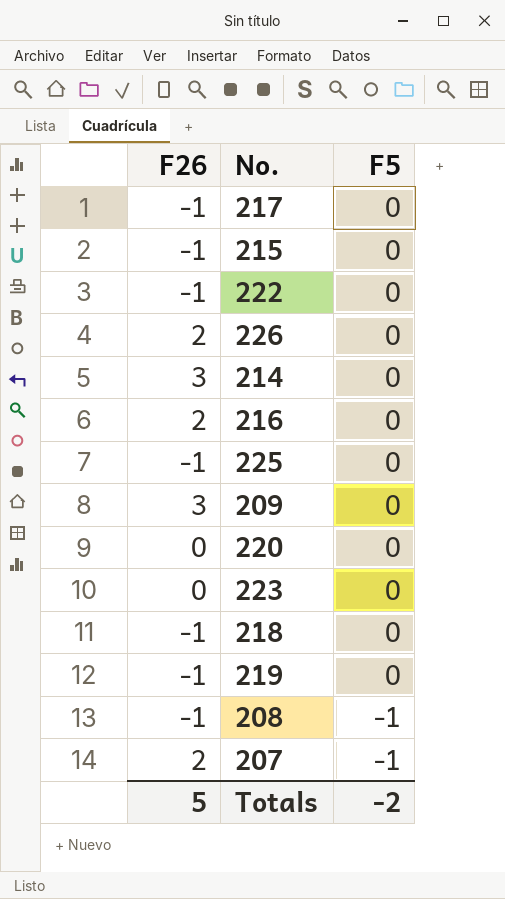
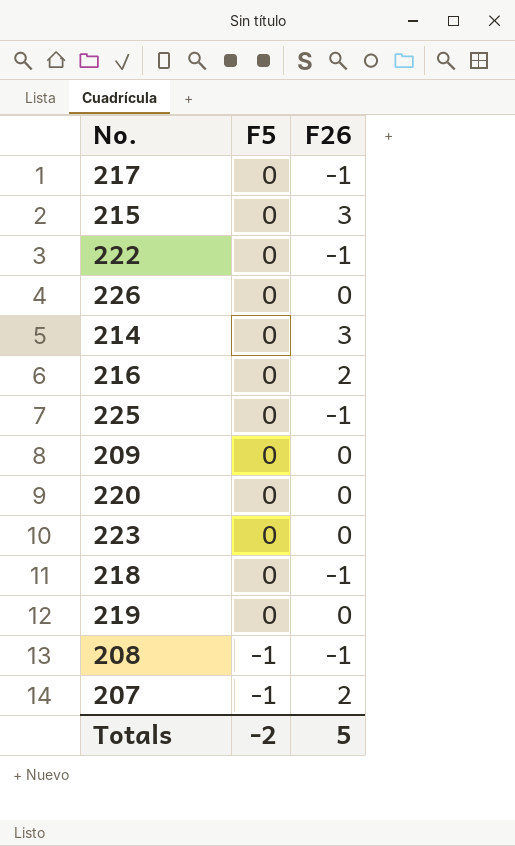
column F26 | position: 1 -> 3
215 | F26: -1 -> 3
226 | F26: 2 -> 0
209 | F26: 3 -> 0
219 | F26: -1 -> 0

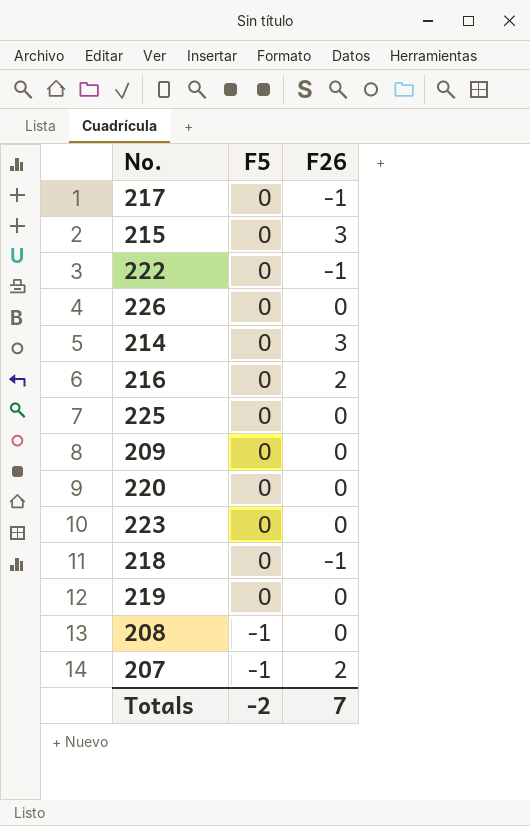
225 | F26: -1 -> 0
208 | F26: -1 -> 0
Totals | F26: 5 -> 7

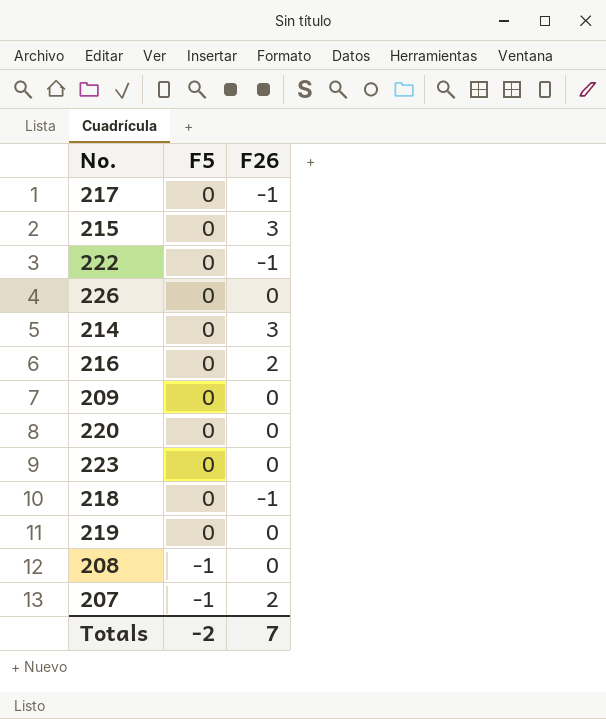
row 225: 0 | 0 -> none

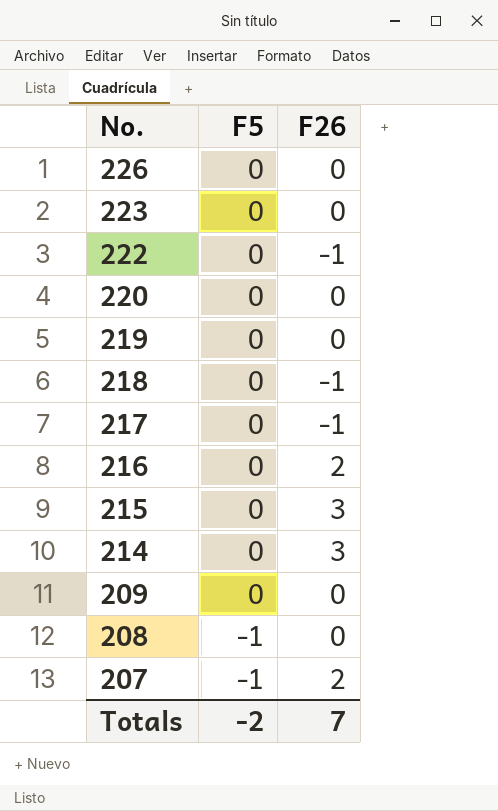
row order: F5 descending -> No. descending

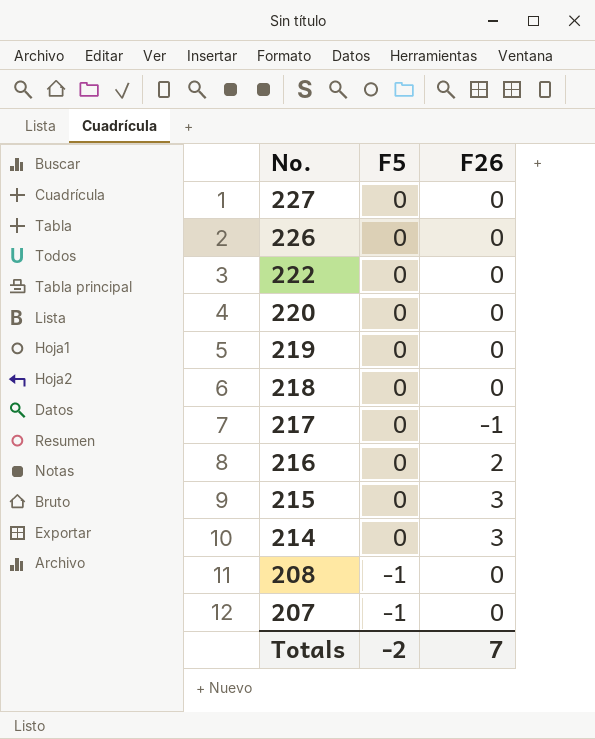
row 223: 0 | 0 -> none
row 209: 0 | 0 -> none
row 227: none -> 0 | 0
222 | F26: -1 -> 0
218 | F26: -1 -> 0
207 | F26: 2 -> 0

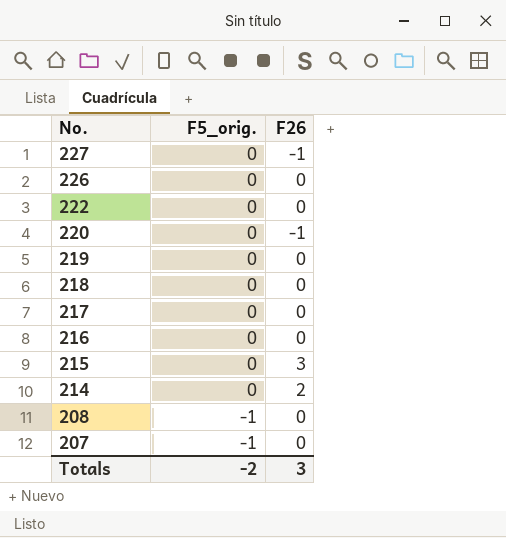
column name: F5 -> F5_orig.
227 | F26: 0 -> -1
220 | F26: 0 -> -1
217 | F26: -1 -> 0
216 | F26: 2 -> 0
214 | F26: 3 -> 2
Totals | F26: 7 -> 3

